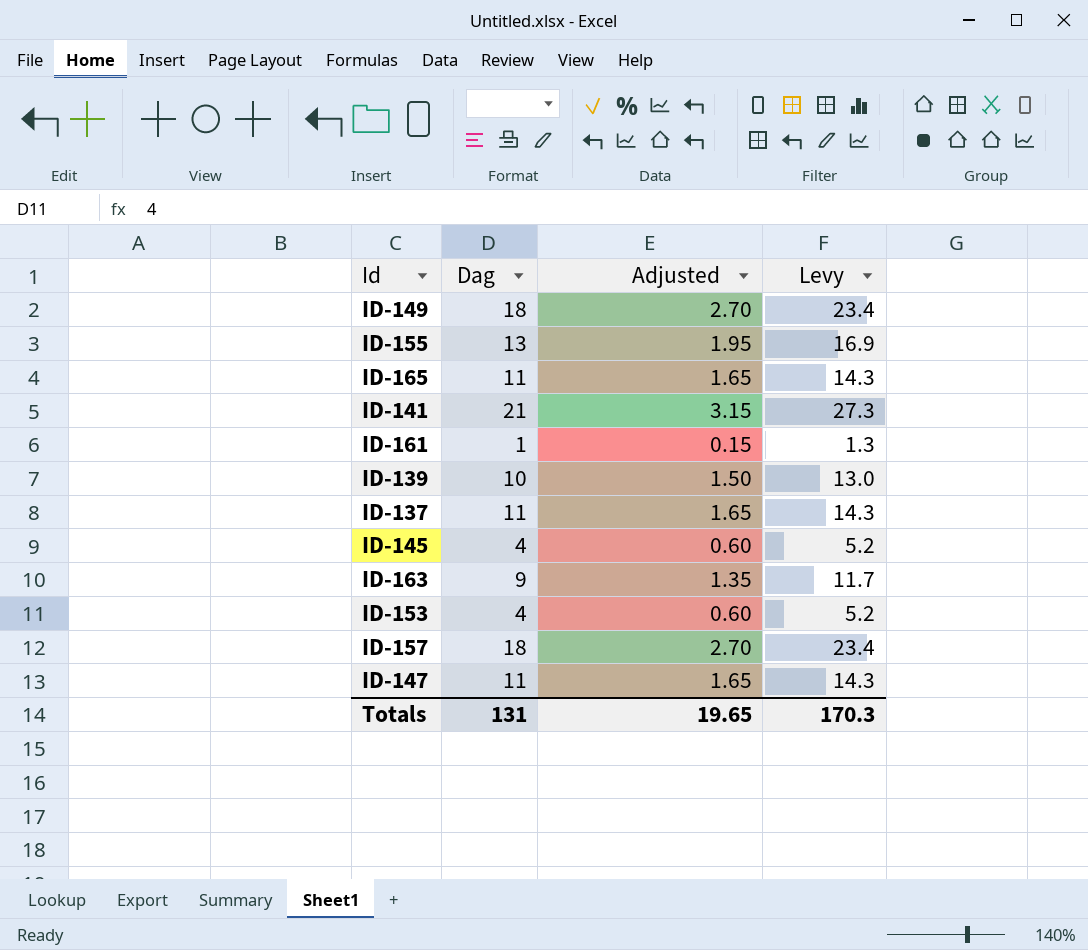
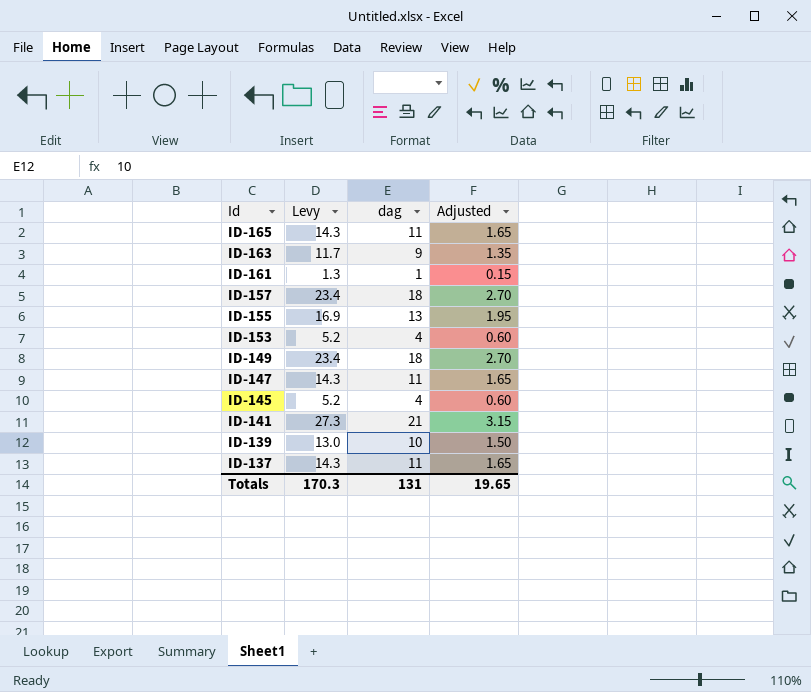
row order: none -> Id descending
column Levy | position: 4 -> 2
column name: Dag -> dag

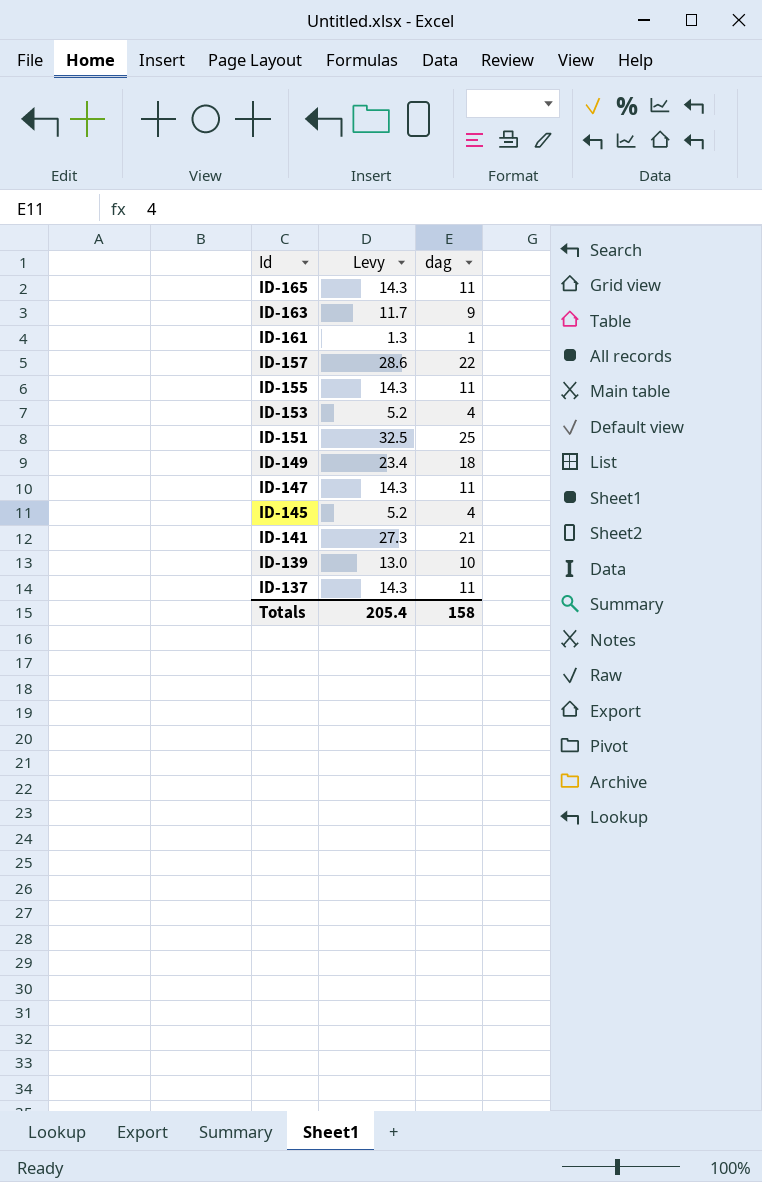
column Adjusted | formula: [dag] * 0.15 -> none
ID-157 | Levy: 23.4 -> 28.6
ID-157 | dag: 18 -> 22
ID-155 | Levy: 16.9 -> 14.3
ID-155 | dag: 13 -> 11
row ID-151: none -> 32.5 | 25
Totals | Levy: 170.3 -> 205.4
Totals | dag: 131 -> 158

